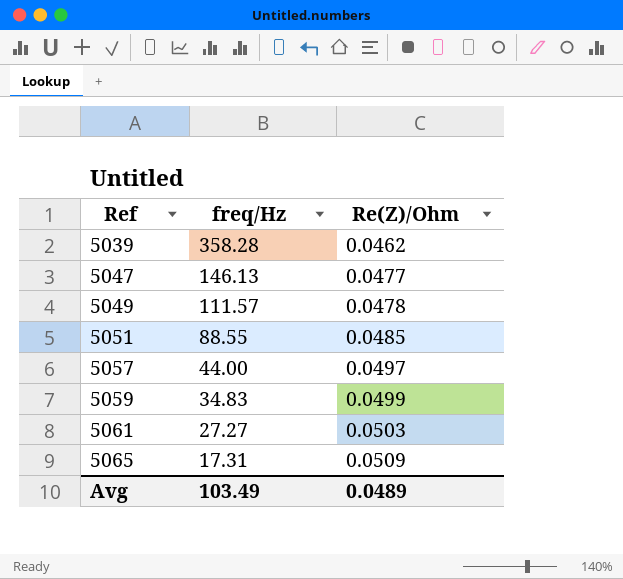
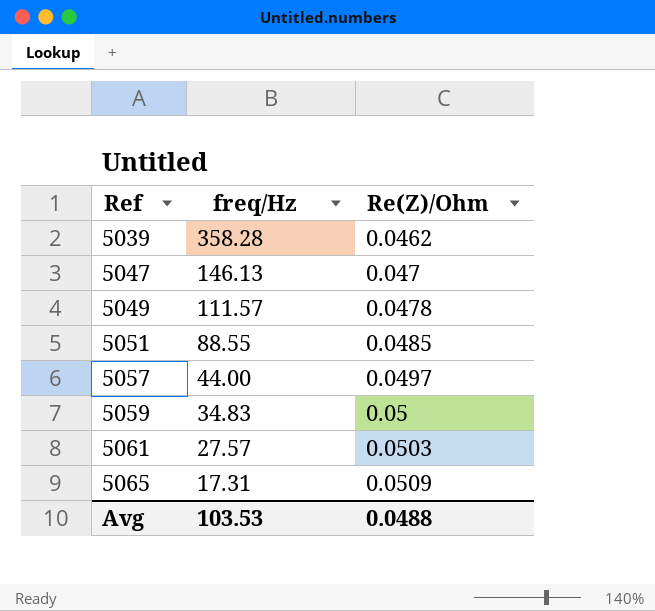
5047 | Re(Z)/Ohm: 0.0477 -> 0.047
5059 | Re(Z)/Ohm: 0.0499 -> 0.05
5061 | freq/Hz: 27.27 -> 27.57
Avg | freq/Hz: 103.49 -> 103.53
Avg | Re(Z)/Ohm: 0.0489 -> 0.0488

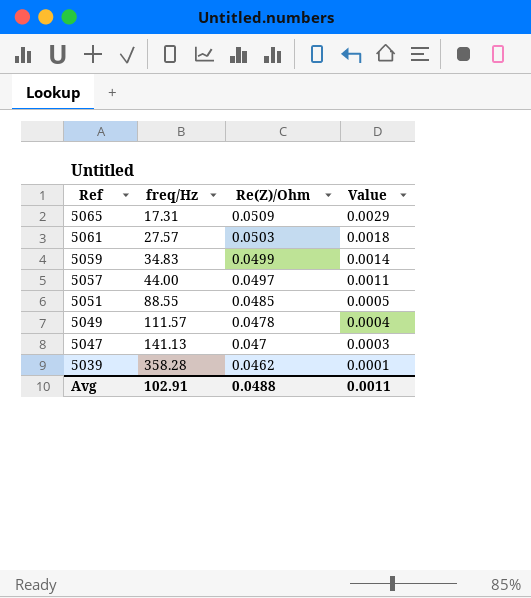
row order: Ref ascending -> Ref descending
column Value | formula: none -> [Re(Z)/Ohm] / [freq/Hz]
5059 | Re(Z)/Ohm: 0.05 -> 0.0499
5047 | freq/Hz: 146.13 -> 141.13
Avg | freq/Hz: 103.53 -> 102.91

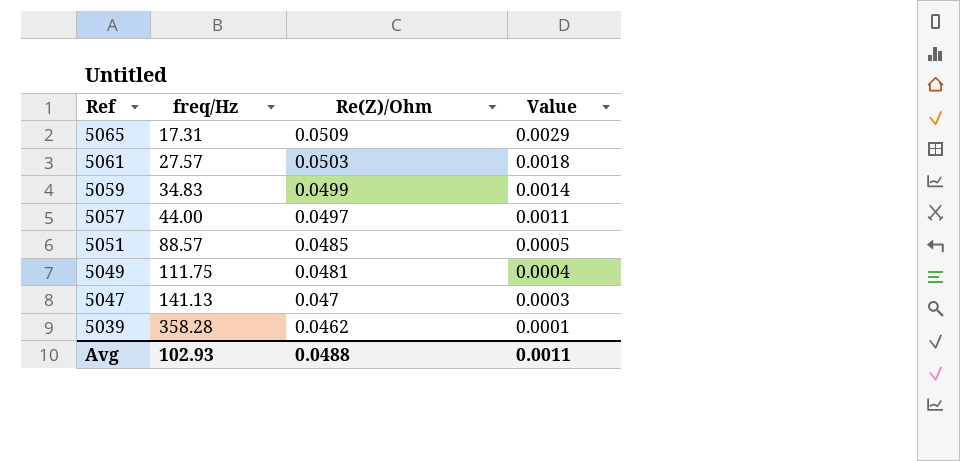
5051 | freq/Hz: 88.55 -> 88.57
5049 | freq/Hz: 111.57 -> 111.75
5049 | Re(Z)/Ohm: 0.0478 -> 0.0481
Avg | freq/Hz: 102.91 -> 102.93

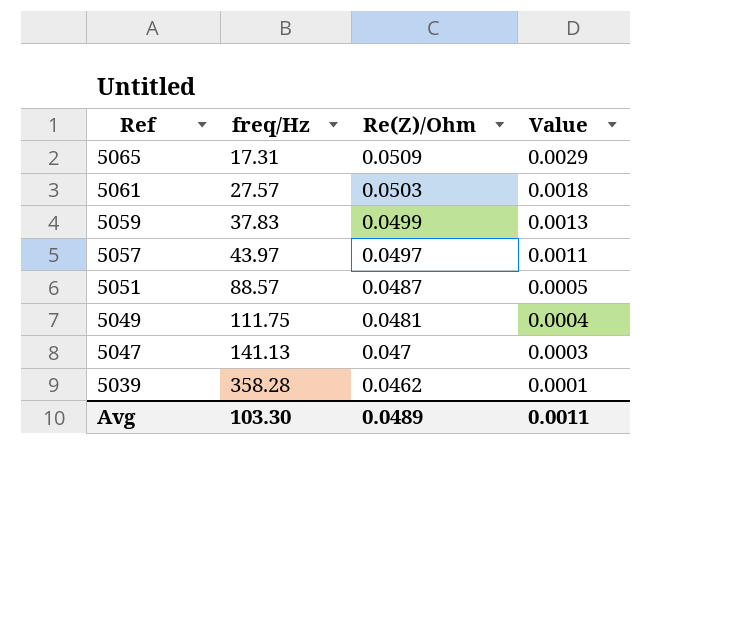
5059 | freq/Hz: 34.83 -> 37.83
5059 | Value: 0.0014 -> 0.0013
5057 | freq/Hz: 44.00 -> 43.97
5051 | Re(Z)/Ohm: 0.0485 -> 0.0487
Avg | freq/Hz: 102.93 -> 103.30
Avg | Re(Z)/Ohm: 0.0488 -> 0.0489

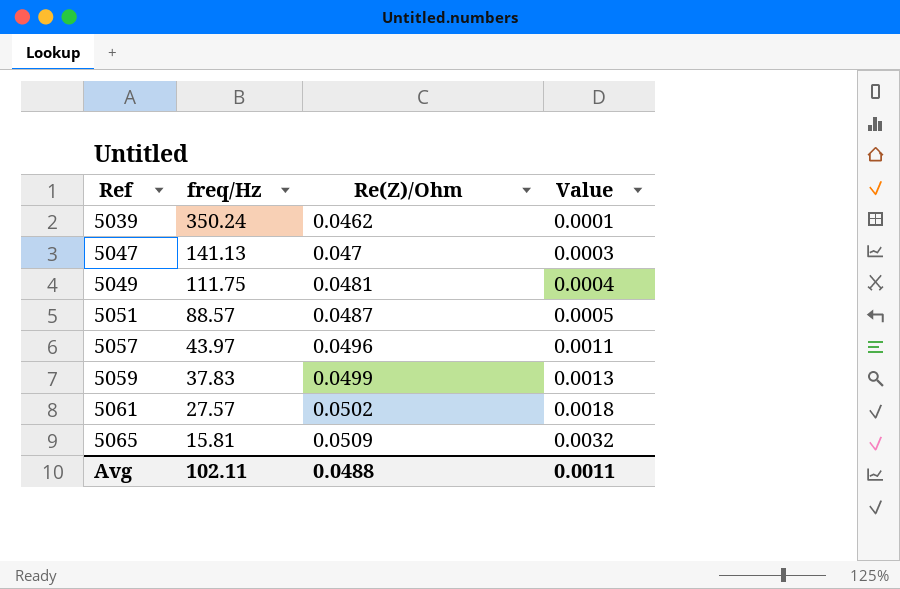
row order: Ref descending -> Ref ascending
5039 | freq/Hz: 358.28 -> 350.24
5057 | Re(Z)/Ohm: 0.0497 -> 0.0496
5061 | Re(Z)/Ohm: 0.0503 -> 0.0502
5065 | freq/Hz: 17.31 -> 15.81
5065 | Value: 0.0029 -> 0.0032
Avg | freq/Hz: 103.30 -> 102.11
Avg | Re(Z)/Ohm: 0.0489 -> 0.0488

